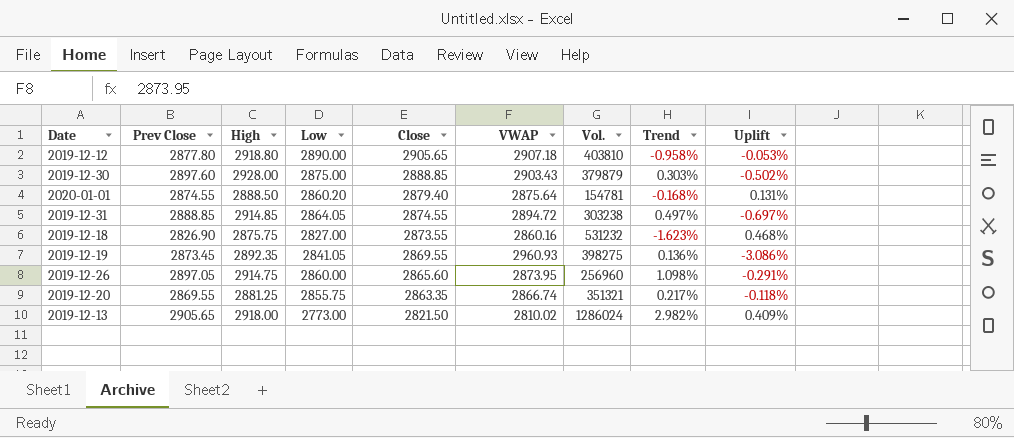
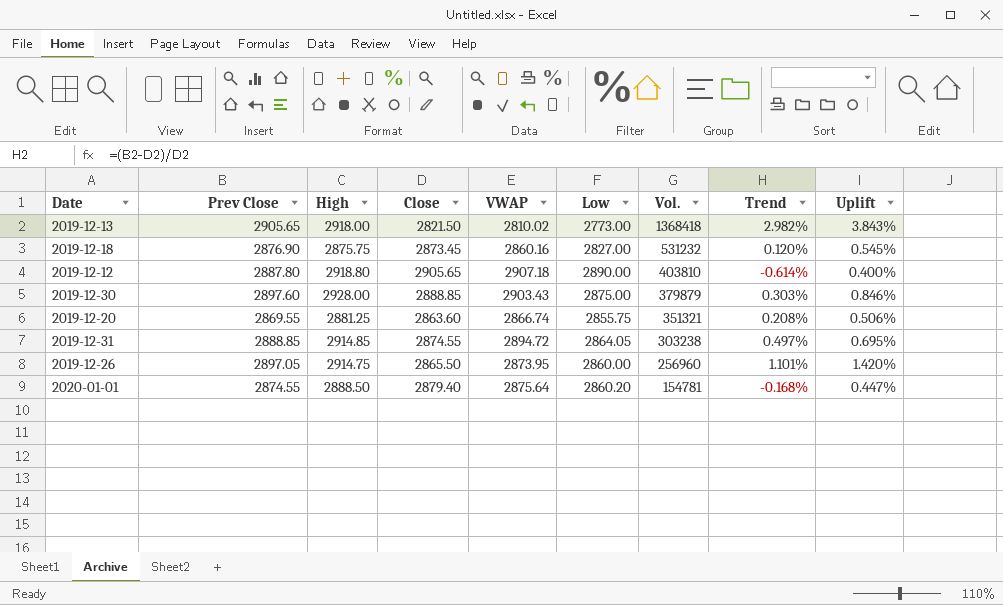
row order: Close descending -> Vol. descending
column Low | position: 4 -> 6
column Uplift | formula: ([Close] - [VWAP]) / [VWAP] -> ([High] - [VWAP]) / [VWAP]
row 2019-12-19: 2873.45 | 2892.35 | 2841.05 | 2869.55 | 2960.93 | 398275 | 0.136% | -3.086% -> none
2019-12-13 | Vol.: 1286024 -> 1368418
2019-12-18 | Prev Close: 2826.90 -> 2876.90
2019-12-18 | Close: 2873.55 -> 2873.45
2019-12-18 | Trend: -1.623% -> 0.120%
2019-12-12 | Prev Close: 2877.80 -> 2887.80
2019-12-12 | Trend: -0.958% -> -0.614%
2019-12-20 | Close: 2863.35 -> 2863.60
2019-12-20 | Trend: 0.217% -> 0.208%
2019-12-26 | Close: 2865.60 -> 2865.50
2019-12-26 | Trend: 1.098% -> 1.101%

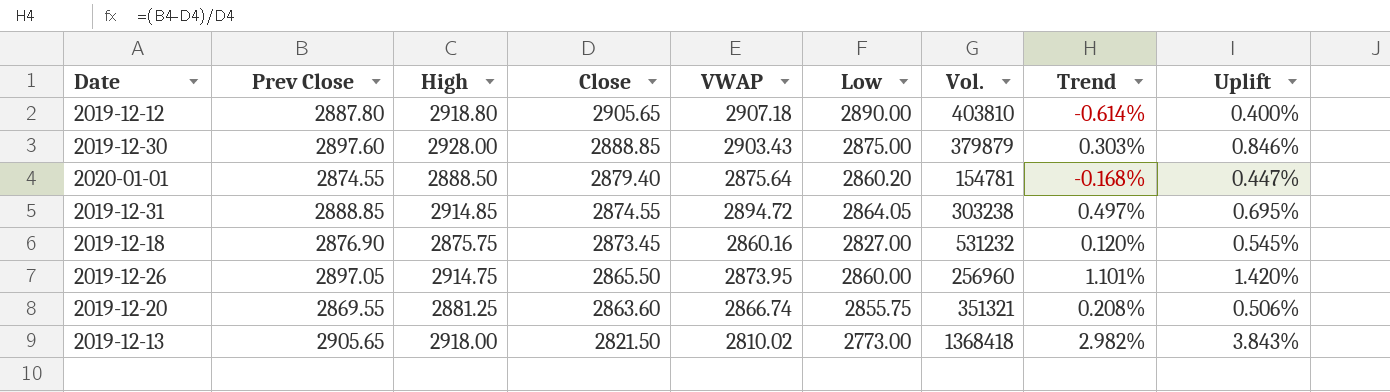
row order: Vol. descending -> Close descending

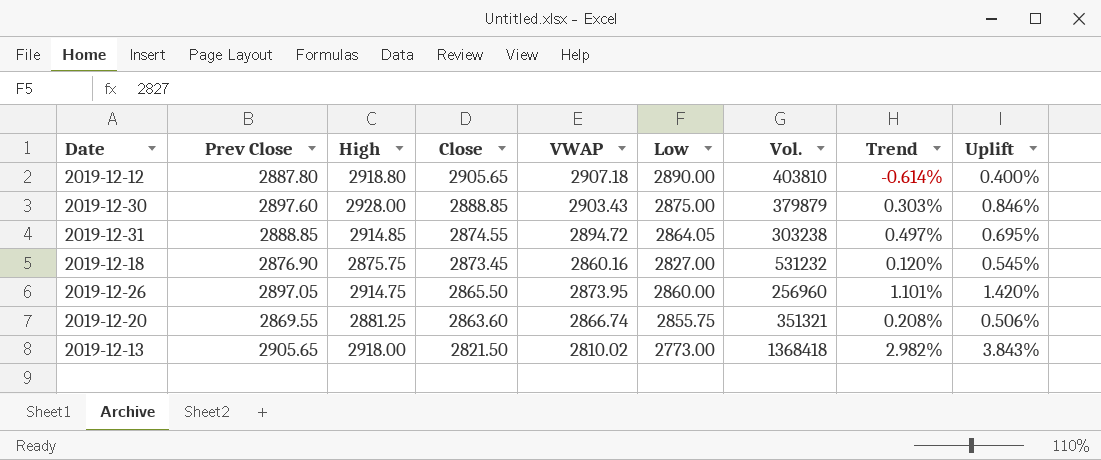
row 2020-01-01: 2874.55 | 2888.50 | 2879.40 | 2875.64 | 2860.20 | 154781 | -0.168% | 0.447% -> none

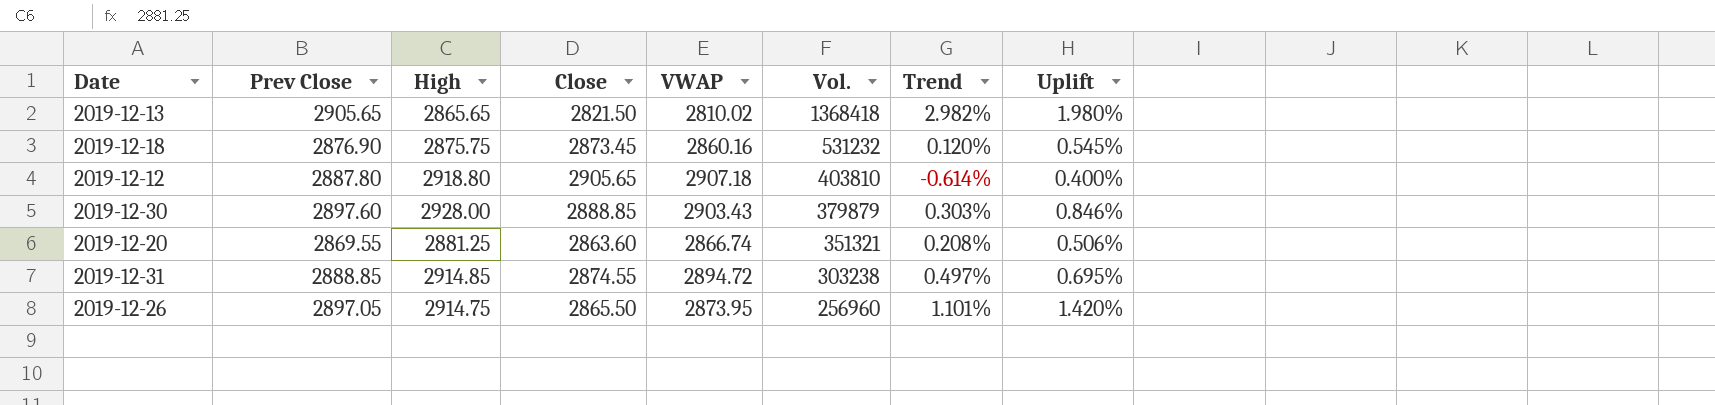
row order: Close descending -> Vol. descending
column Low | position: 6 -> none
2019-12-13 | High: 2918.00 -> 2865.65
2019-12-13 | Uplift: 3.843% -> 1.980%

